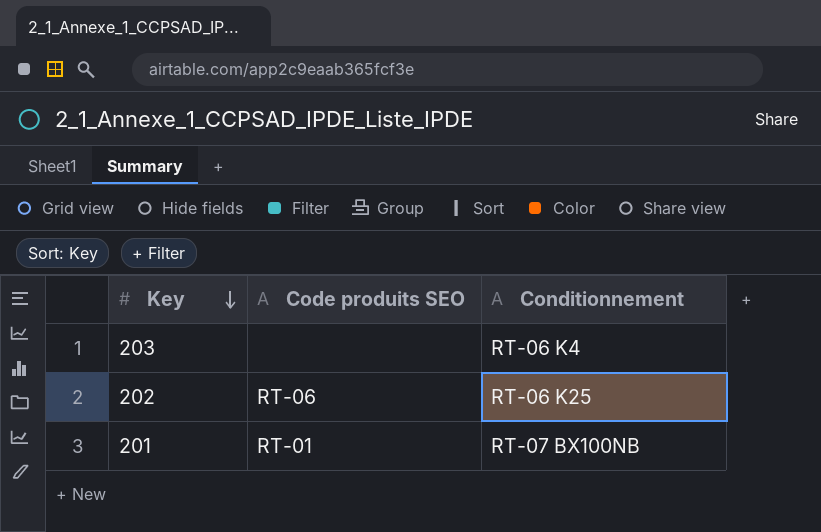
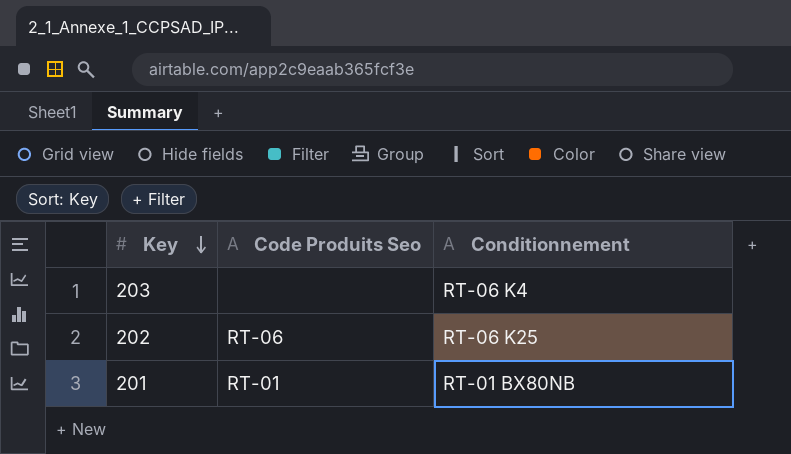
column name: Code produits SEO -> Code Produits Seo
201 | Conditionnement: RT-07 BX100NB -> RT-01 BX80NB

